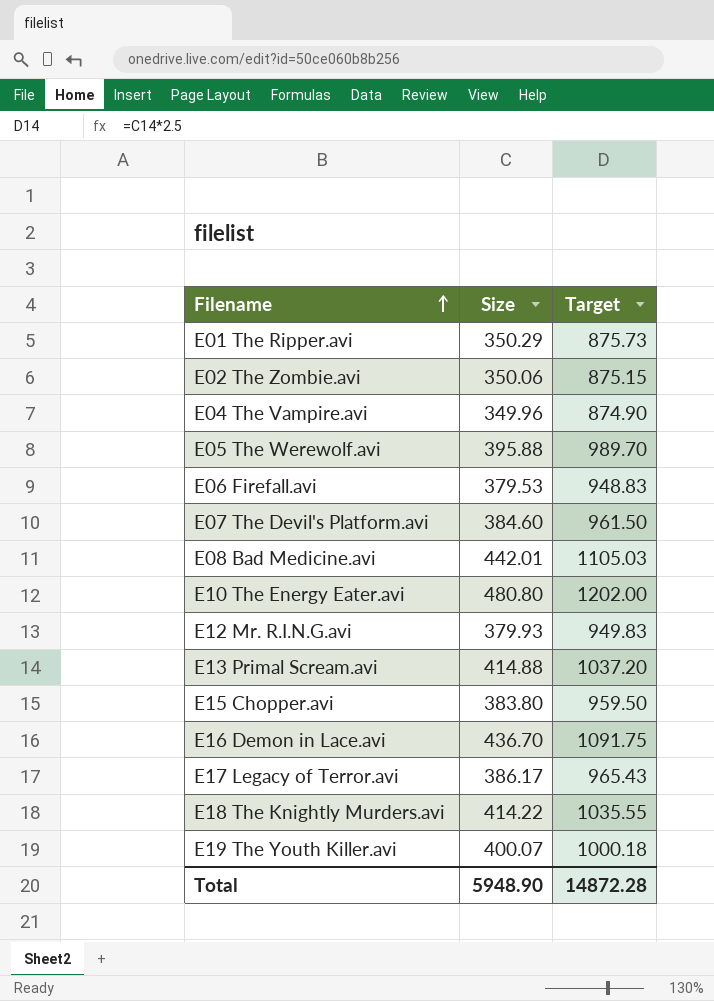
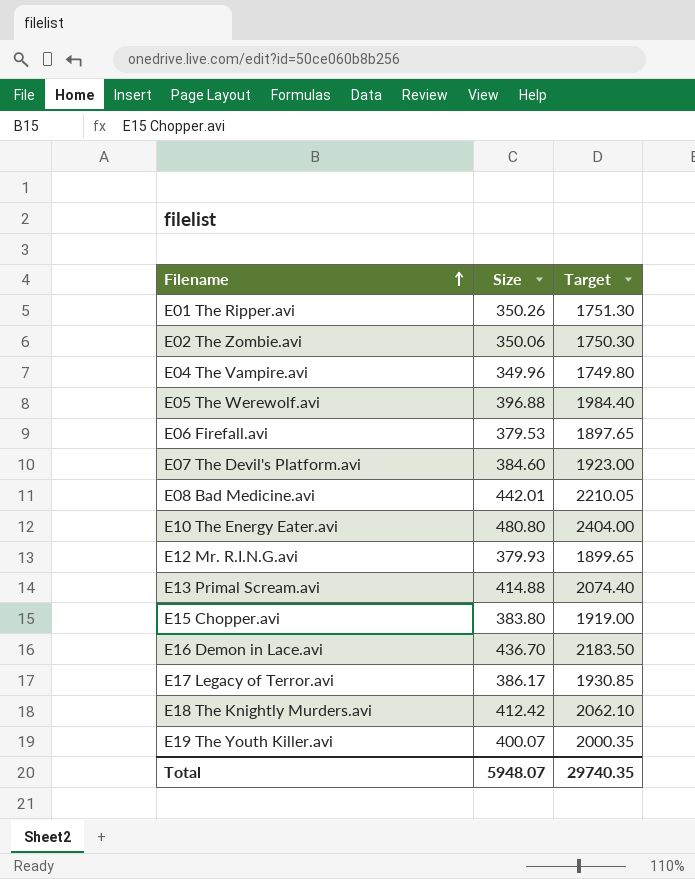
column Target | formula: [Size] * 2.5 -> [Size] * 5
E01 The Ripper.avi | Size: 350.29 -> 350.26
E05 The Werewolf.avi | Size: 395.88 -> 396.88
E18 The Knightly Murders.avi | Size: 414.22 -> 412.42
Total | Size: 5948.90 -> 5948.07
Total | Target: 14872.28 -> 29740.35

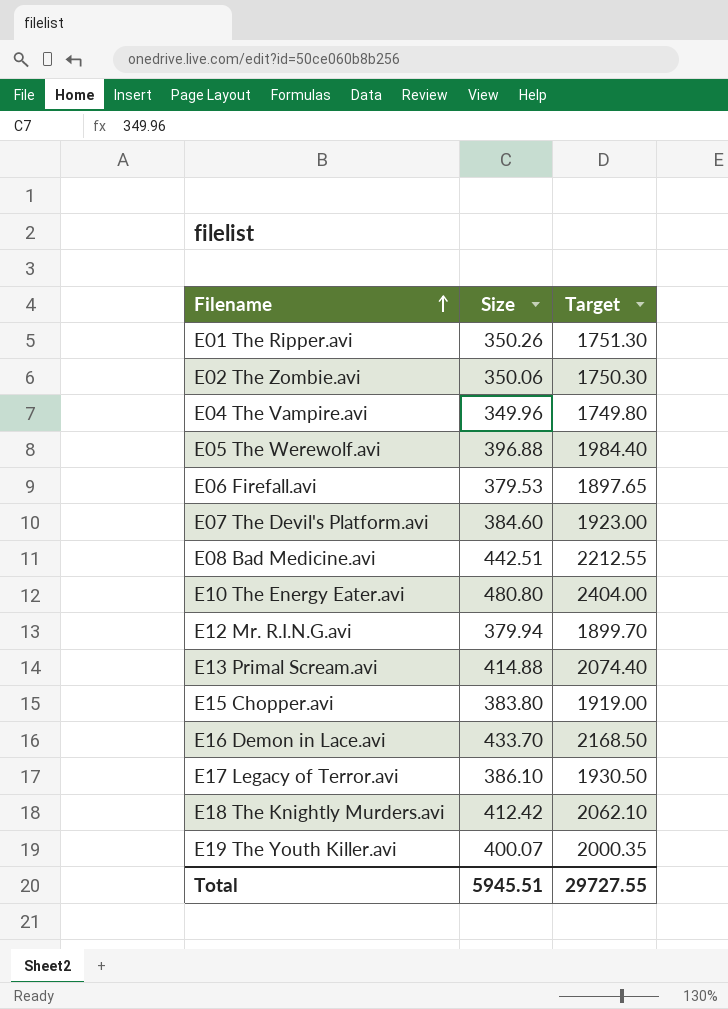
E08 Bad Medicine.avi | Size: 442.01 -> 442.51
E08 Bad Medicine.avi | Target: 2210.05 -> 2212.55
E12 Mr. R.I.N.G.avi | Size: 379.93 -> 379.94
E12 Mr. R.I.N.G.avi | Target: 1899.65 -> 1899.70
E16 Demon in Lace.avi | Size: 436.70 -> 433.70
E16 Demon in Lace.avi | Target: 2183.50 -> 2168.50
E17 Legacy of Terror.avi | Size: 386.17 -> 386.10
E17 Legacy of Terror.avi | Target: 1930.85 -> 1930.50
Total | Size: 5948.07 -> 5945.51
Total | Target: 29740.35 -> 29727.55

